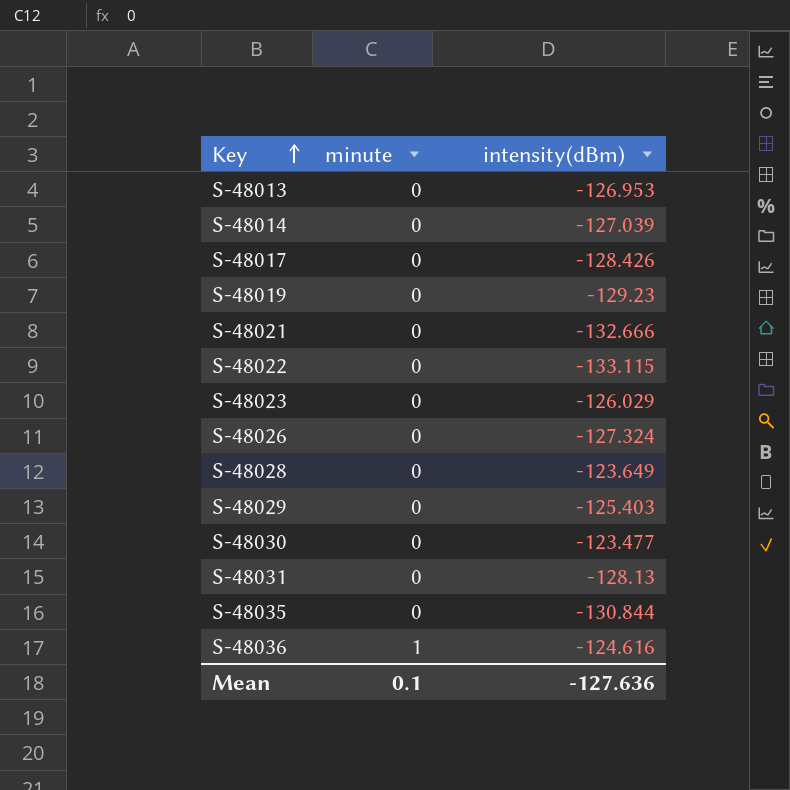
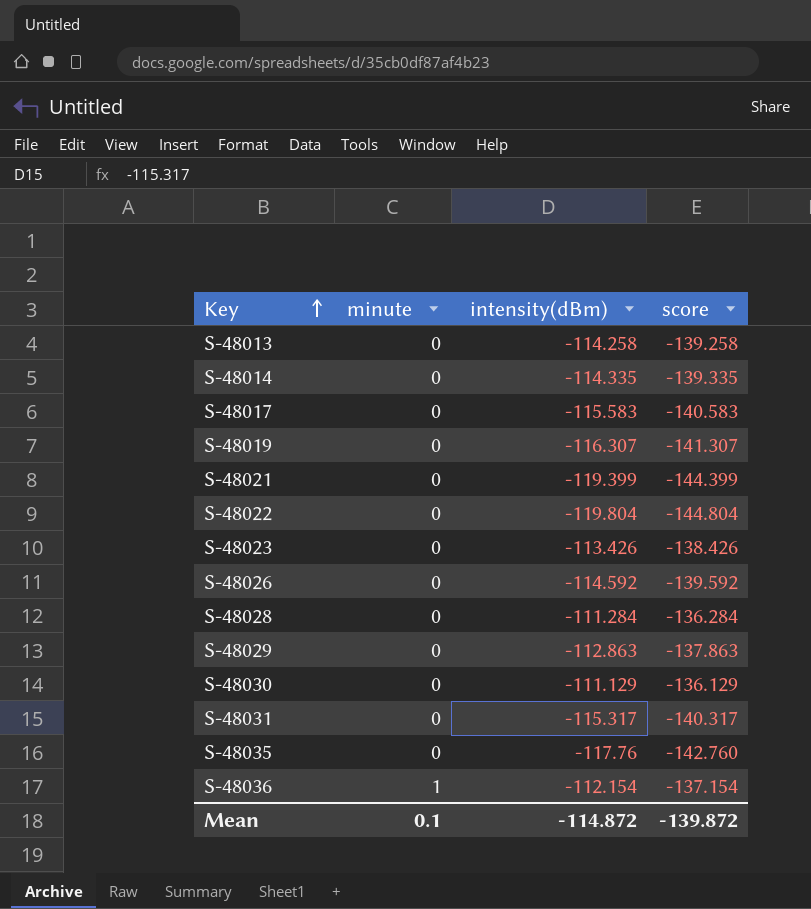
column score | formula: none -> [intensity(dBm)] - 25
S-48013 | intensity(dBm): -126.953 -> -114.258
S-48014 | intensity(dBm): -127.039 -> -114.335
S-48017 | intensity(dBm): -128.426 -> -115.583
S-48019 | intensity(dBm): -129.23 -> -116.307
S-48021 | intensity(dBm): -132.666 -> -119.399
S-48022 | intensity(dBm): -133.115 -> -119.804
S-48023 | intensity(dBm): -126.029 -> -113.426
S-48026 | intensity(dBm): -127.324 -> -114.592
S-48028 | intensity(dBm): -123.649 -> -111.284
S-48029 | intensity(dBm): -125.403 -> -112.863
S-48030 | intensity(dBm): -123.477 -> -111.129
S-48031 | intensity(dBm): -128.13 -> -115.317
S-48035 | intensity(dBm): -130.844 -> -117.76
S-48036 | intensity(dBm): -124.616 -> -112.154
Mean | intensity(dBm): -127.636 -> -114.872

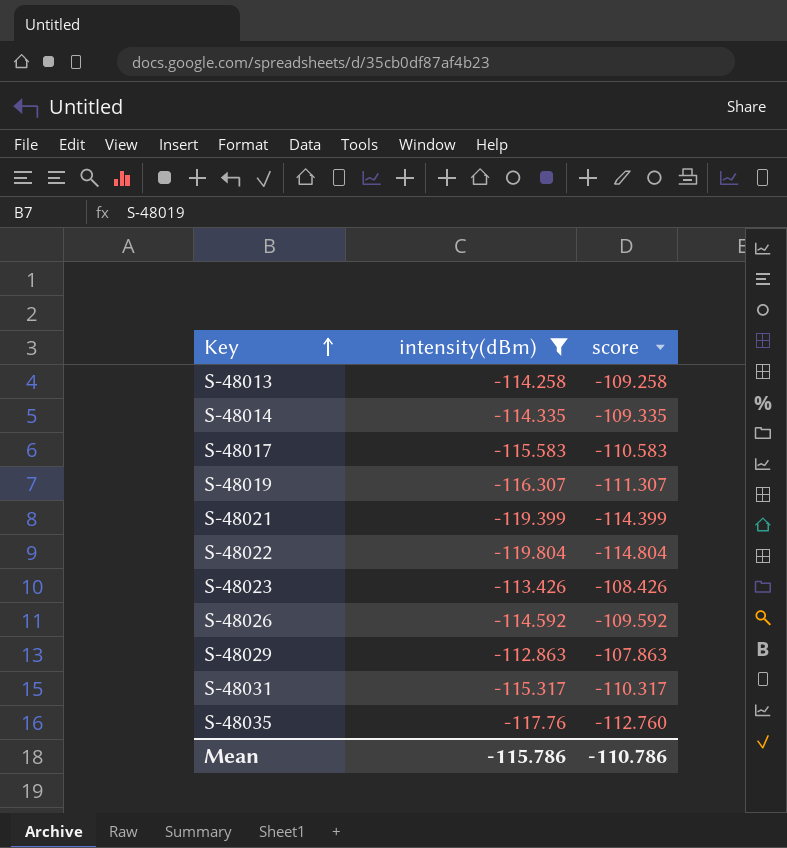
filter: none -> intensity(dBm) <= -112.863
column minute | position: 2 -> none
column score | formula: [intensity(dBm)] - 25 -> [intensity(dBm)] + 5
Mean | intensity(dBm): -114.872 -> -115.786
Mean | score: -139.872 -> -110.786

